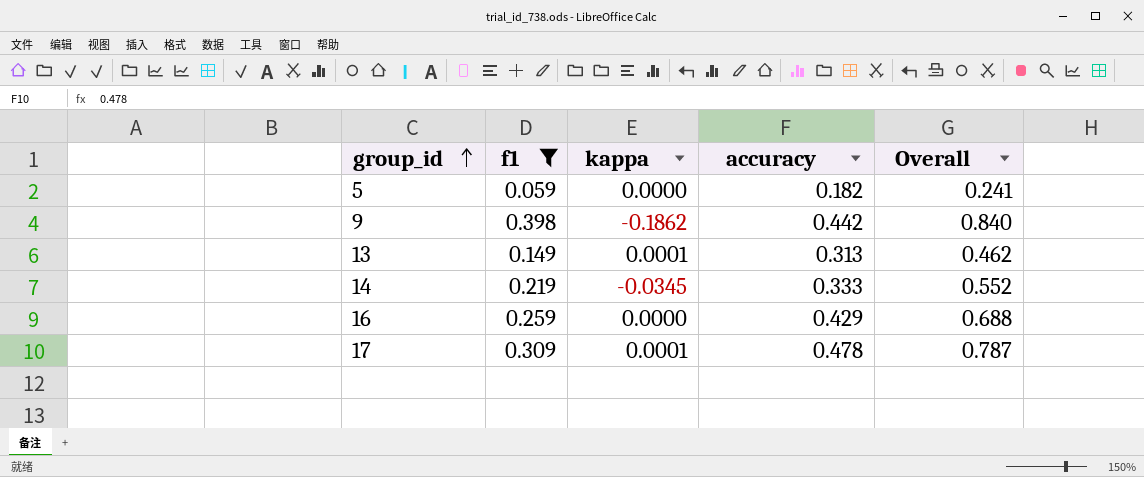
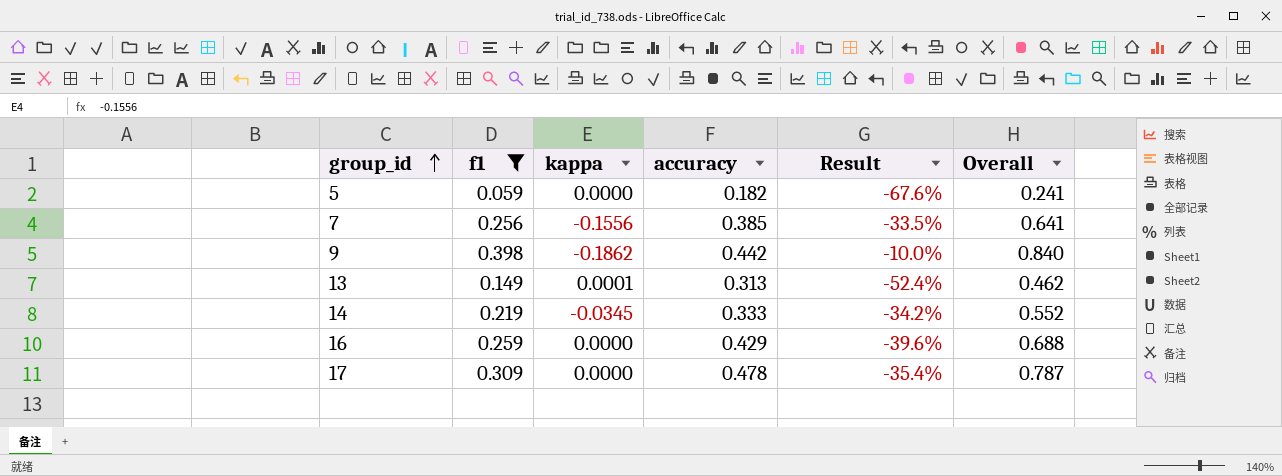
column Result | formula: none -> ([f1] - [accuracy]) / [accuracy]
row 7: none -> 0.256 | -0.1556 | 0.385 | -33.5% | 0.641
17 | kappa: 0.0001 -> 0.0000

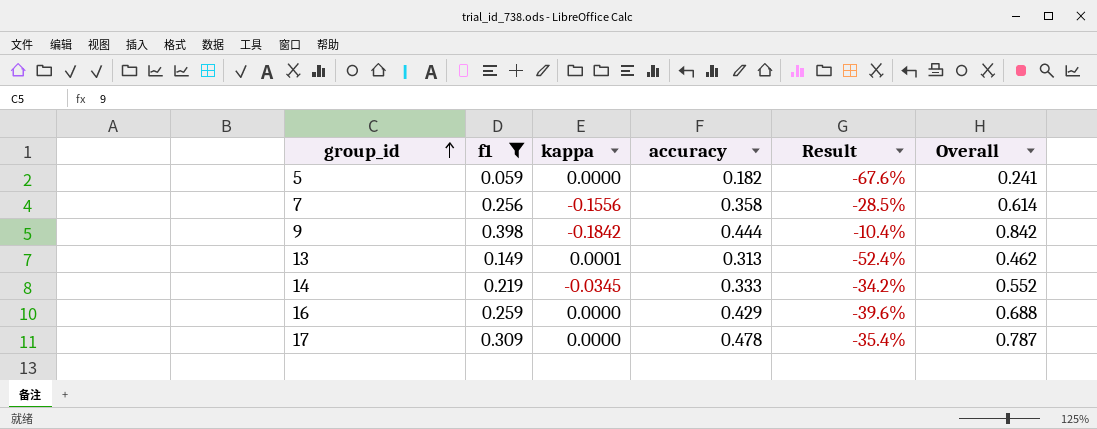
7 | accuracy: 0.385 -> 0.358
7 | Result: -33.5% -> -28.5%
7 | Overall: 0.641 -> 0.614
9 | kappa: -0.1862 -> -0.1842
9 | accuracy: 0.442 -> 0.444
9 | Result: -10.0% -> -10.4%
9 | Overall: 0.840 -> 0.842

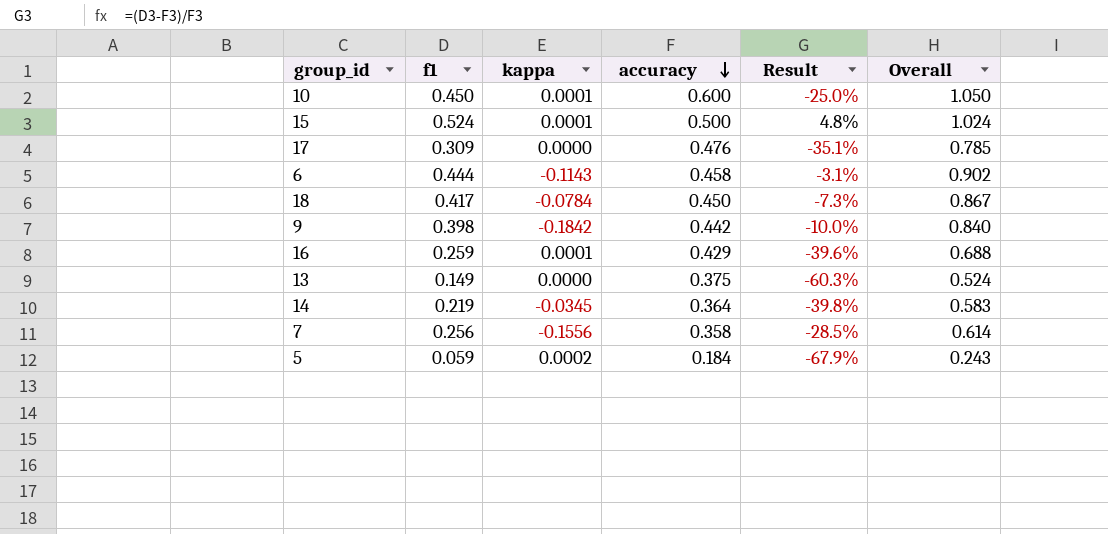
filter: f1 <= 0.398 -> none
row order: group_id ascending -> accuracy descending
17 | accuracy: 0.478 -> 0.476
17 | Result: -35.4% -> -35.1%
17 | Overall: 0.787 -> 0.785
9 | accuracy: 0.444 -> 0.442
9 | Result: -10.4% -> -10.0%
9 | Overall: 0.842 -> 0.840
16 | kappa: 0.0000 -> 0.0001
13 | kappa: 0.0001 -> 0.0000
13 | accuracy: 0.313 -> 0.375
13 | Result: -52.4% -> -60.3%
13 | Overall: 0.462 -> 0.524
14 | accuracy: 0.333 -> 0.364
14 | Result: -34.2% -> -39.8%
14 | Overall: 0.552 -> 0.583
5 | kappa: 0.0000 -> 0.0002
5 | accuracy: 0.182 -> 0.184
5 | Result: -67.6% -> -67.9%
5 | Overall: 0.241 -> 0.243

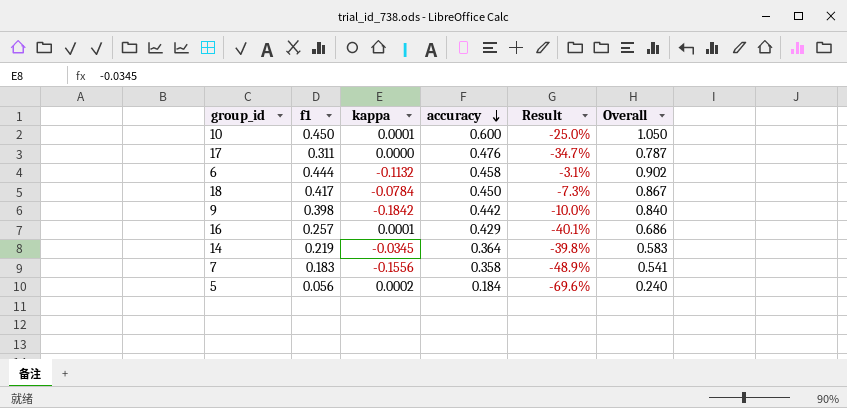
row 15: 0.524 | 0.0001 | 0.500 | 4.8% | 1.024 -> none
row 13: 0.149 | 0.0000 | 0.375 | -60.3% | 0.524 -> none
17 | f1: 0.309 -> 0.311
17 | Result: -35.1% -> -34.7%
17 | Overall: 0.785 -> 0.787
6 | kappa: -0.1143 -> -0.1132
16 | f1: 0.259 -> 0.257
16 | Result: -39.6% -> -40.1%
16 | Overall: 0.688 -> 0.686
7 | f1: 0.256 -> 0.183
7 | Result: -28.5% -> -48.9%
7 | Overall: 0.614 -> 0.541
5 | f1: 0.059 -> 0.056
5 | Result: -67.9% -> -69.6%
5 | Overall: 0.243 -> 0.240

